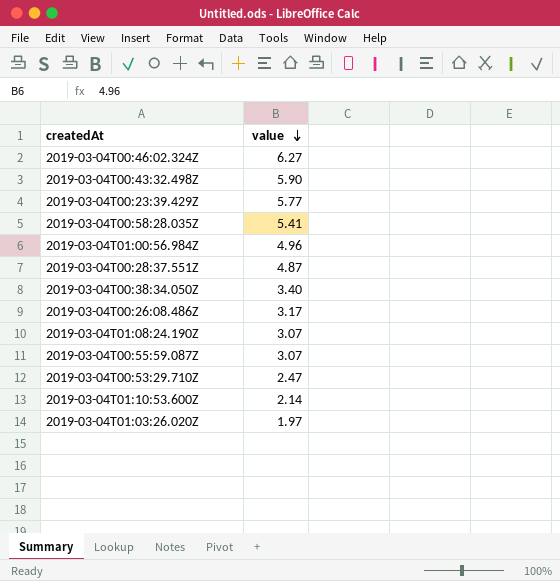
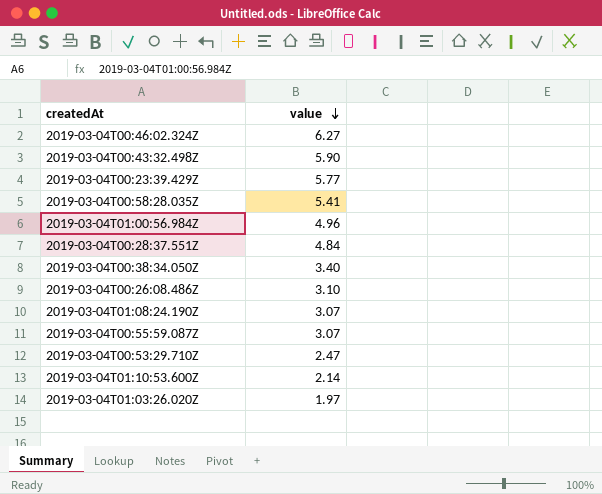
2019-03-04T00:28:37.551Z | value: 4.87 -> 4.84
2019-03-04T00:26:08.486Z | value: 3.17 -> 3.10

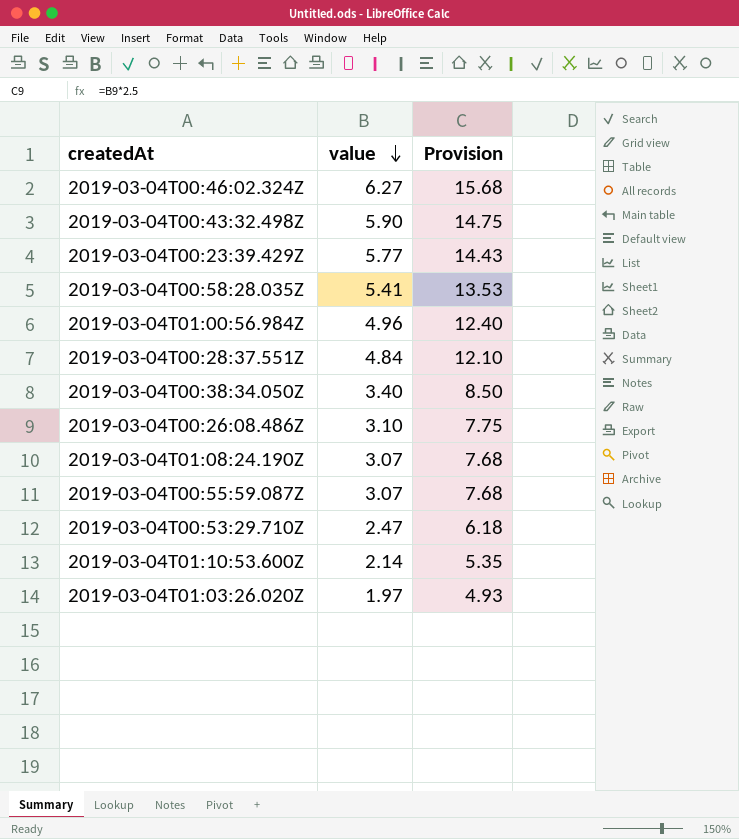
column Provision | formula: none -> [value] * 2.5

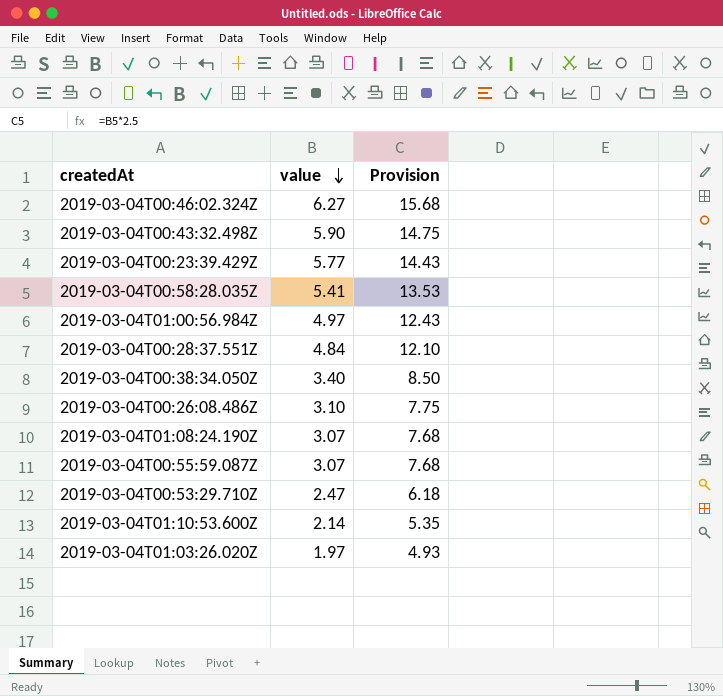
2019-03-04T01:00:56.984Z | value: 4.96 -> 4.97
2019-03-04T01:00:56.984Z | Provision: 12.40 -> 12.43

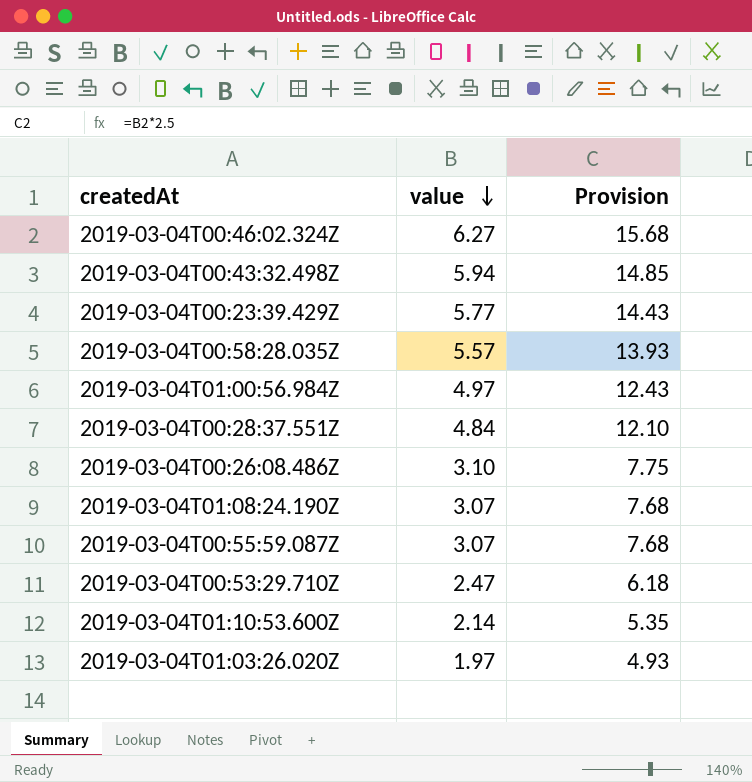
row 2019-03-04T00:38:34.050Z: 3.40 | 8.50 -> none
2019-03-04T00:43:32.498Z | value: 5.90 -> 5.94
2019-03-04T00:43:32.498Z | Provision: 14.75 -> 14.85
2019-03-04T00:58:28.035Z | value: 5.41 -> 5.57
2019-03-04T00:58:28.035Z | Provision: 13.53 -> 13.93

